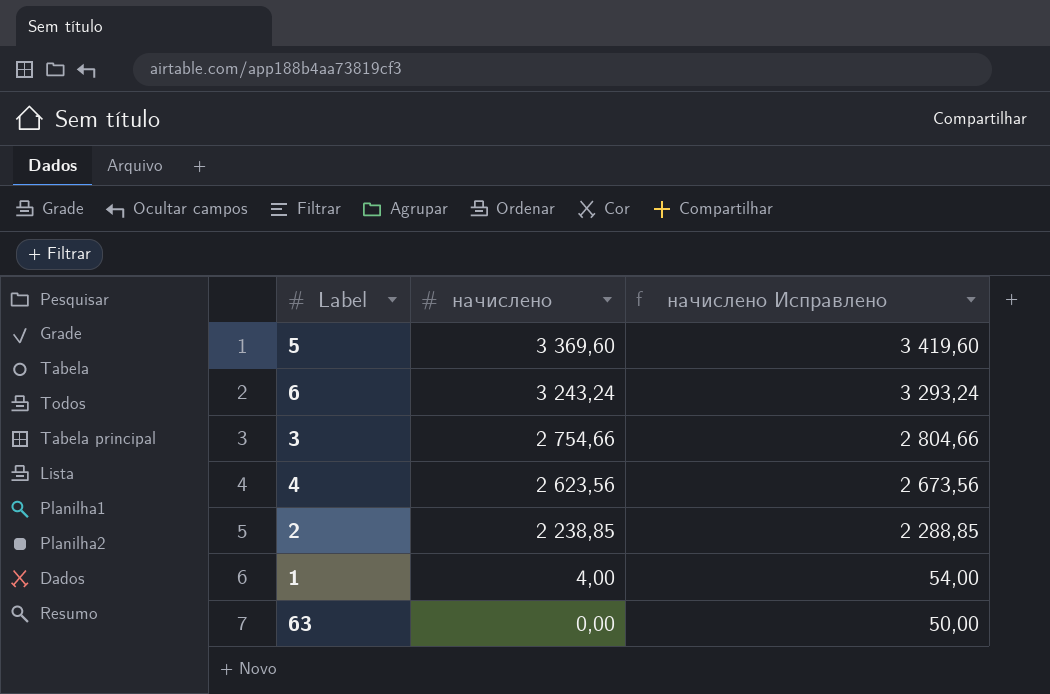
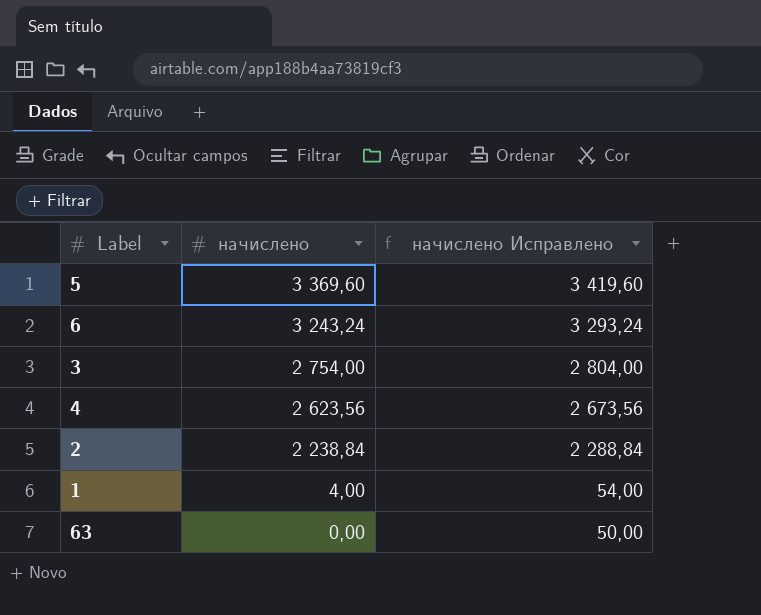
3 | начислено: 2 754,66 -> 2 754,00
3 | начислено Исправлено: 2 804,66 -> 2 804,00
2 | начислено: 2 238,85 -> 2 238,84
2 | начислено Исправлено: 2 288,85 -> 2 288,84

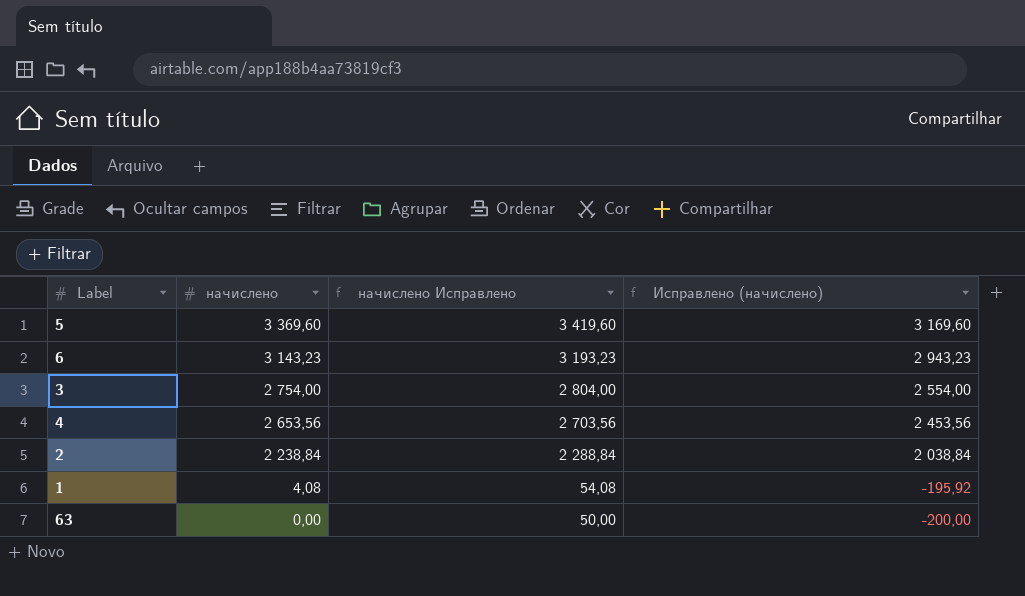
column Исправлено (начислено) | formula: none -> [начислено] - 200
6 | начислено: 3 243,24 -> 3 143,23
6 | начислено Исправлено: 3 293,24 -> 3 193,23
4 | начислено: 2 623,56 -> 2 653,56
4 | начислено Исправлено: 2 673,56 -> 2 703,56
1 | начислено: 4,00 -> 4,08
1 | начислено Исправлено: 54,00 -> 54,08

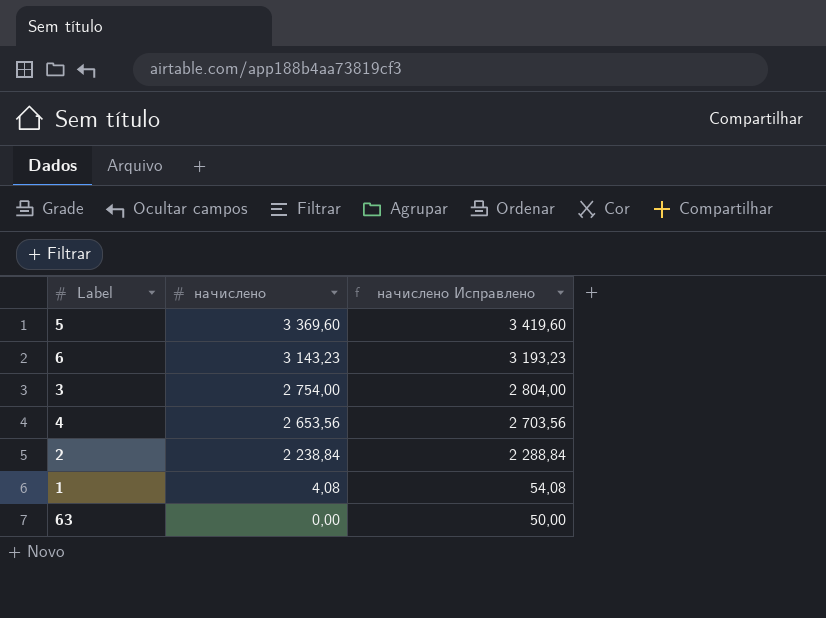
column Исправлено (начислено) | formula: [начислено] - 200 -> none

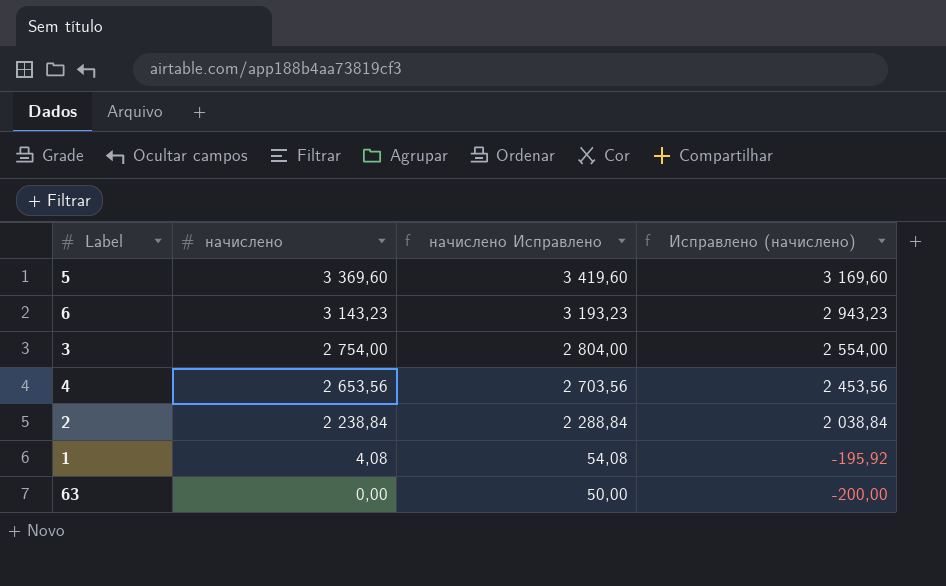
column Исправлено (начислено) | formula: none -> [начислено] - 200

